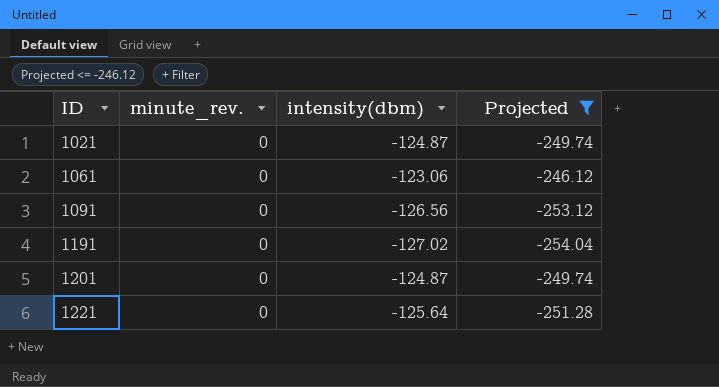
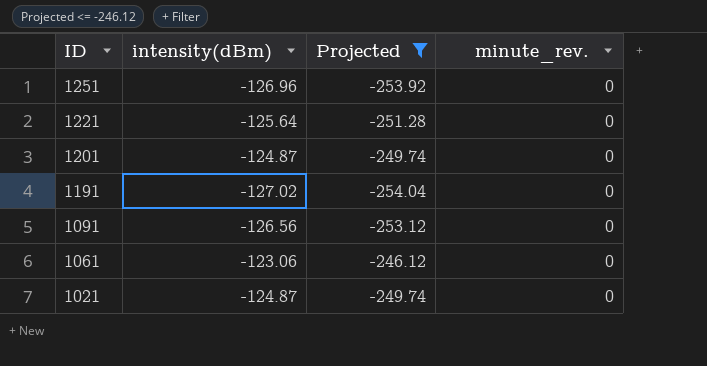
row order: ID ascending -> ID descending
column name: intensity(dbm) -> intensity(dBm)
column minute_rev. | position: 2 -> 4
row 1251: none -> -126.96 | -253.92 | 0

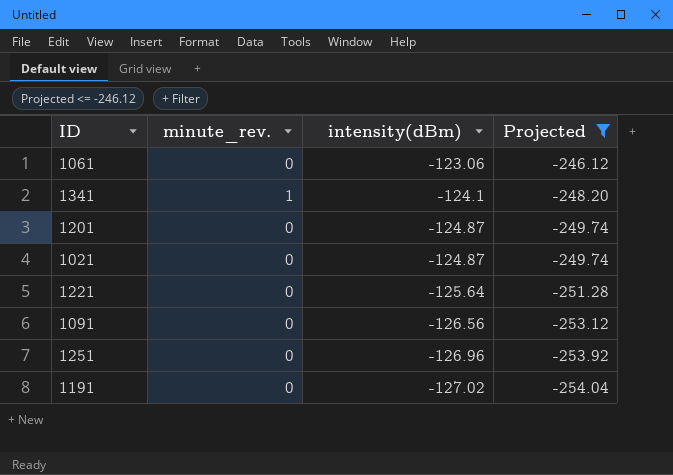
row order: ID descending -> intensity(dBm) descending
column minute_rev. | position: 4 -> 2
row 1341: none -> 1 | -124.1 | -248.20

